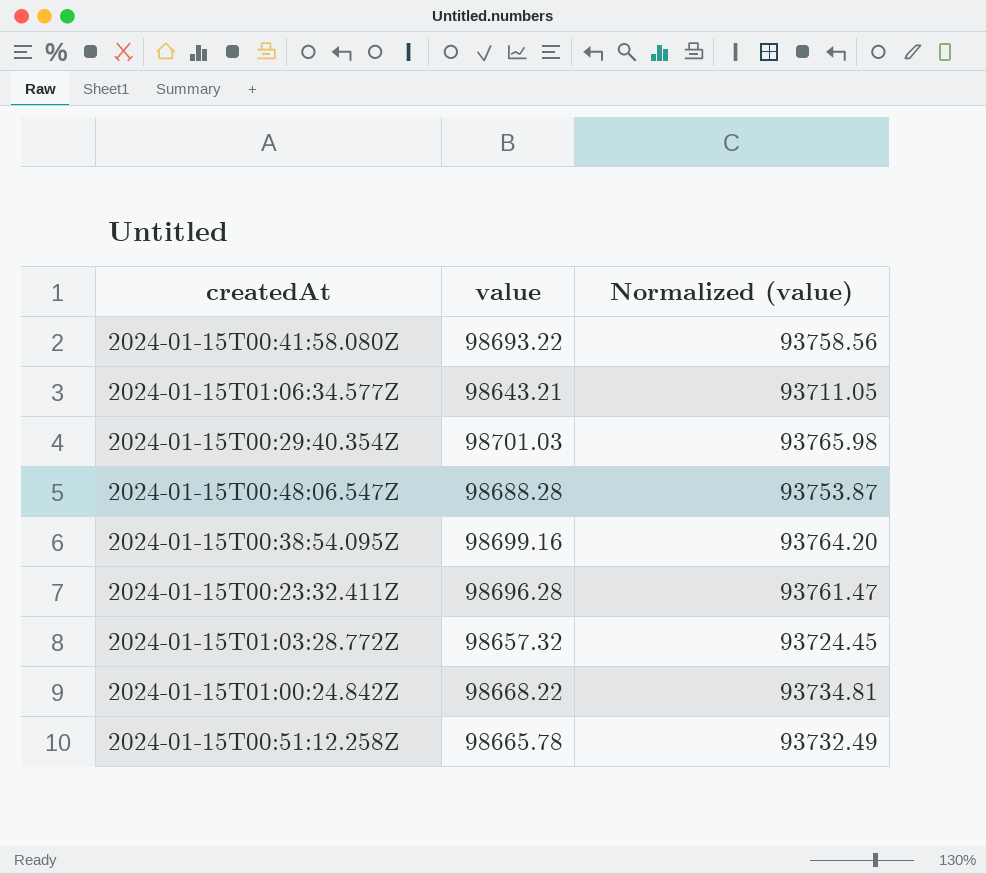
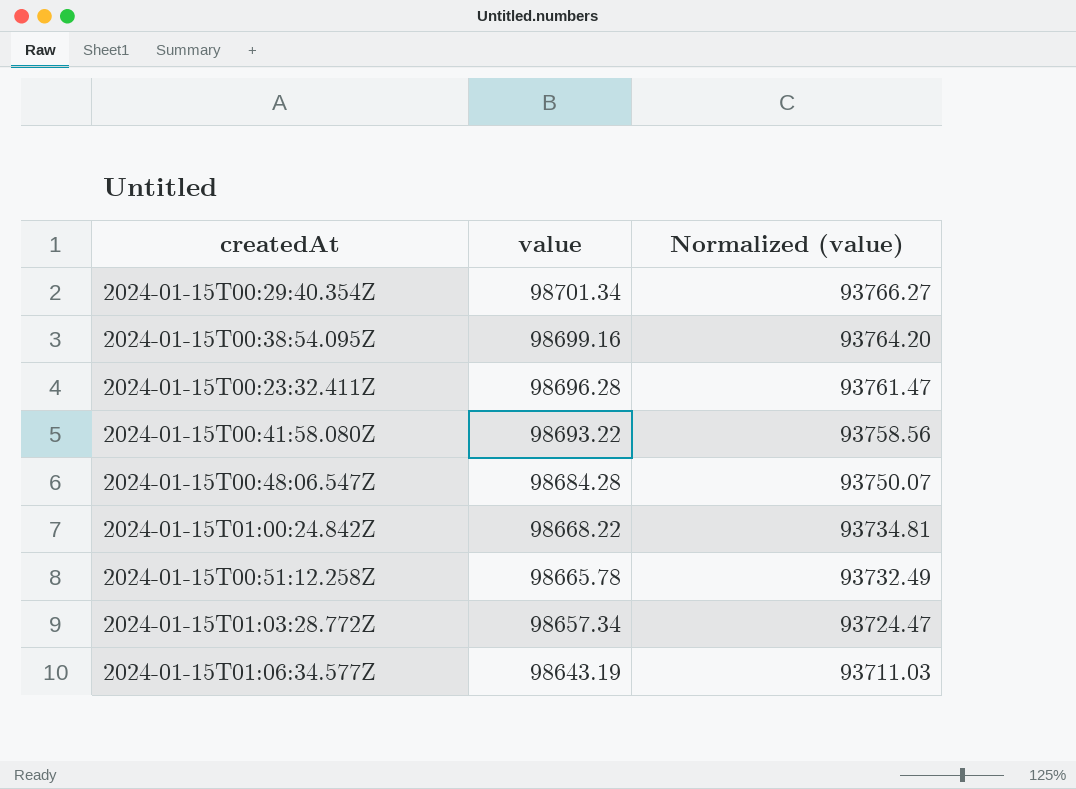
row order: none -> value descending
2024-01-15T00:29:40.354Z | value: 98701.03 -> 98701.34
2024-01-15T00:29:40.354Z | Normalized (value): 93765.98 -> 93766.27
2024-01-15T00:48:06.547Z | value: 98688.28 -> 98684.28
2024-01-15T00:48:06.547Z | Normalized (value): 93753.87 -> 93750.07
2024-01-15T01:03:28.772Z | value: 98657.32 -> 98657.34
2024-01-15T01:03:28.772Z | Normalized (value): 93724.45 -> 93724.47
2024-01-15T01:06:34.577Z | value: 98643.21 -> 98643.19
2024-01-15T01:06:34.577Z | Normalized (value): 93711.05 -> 93711.03

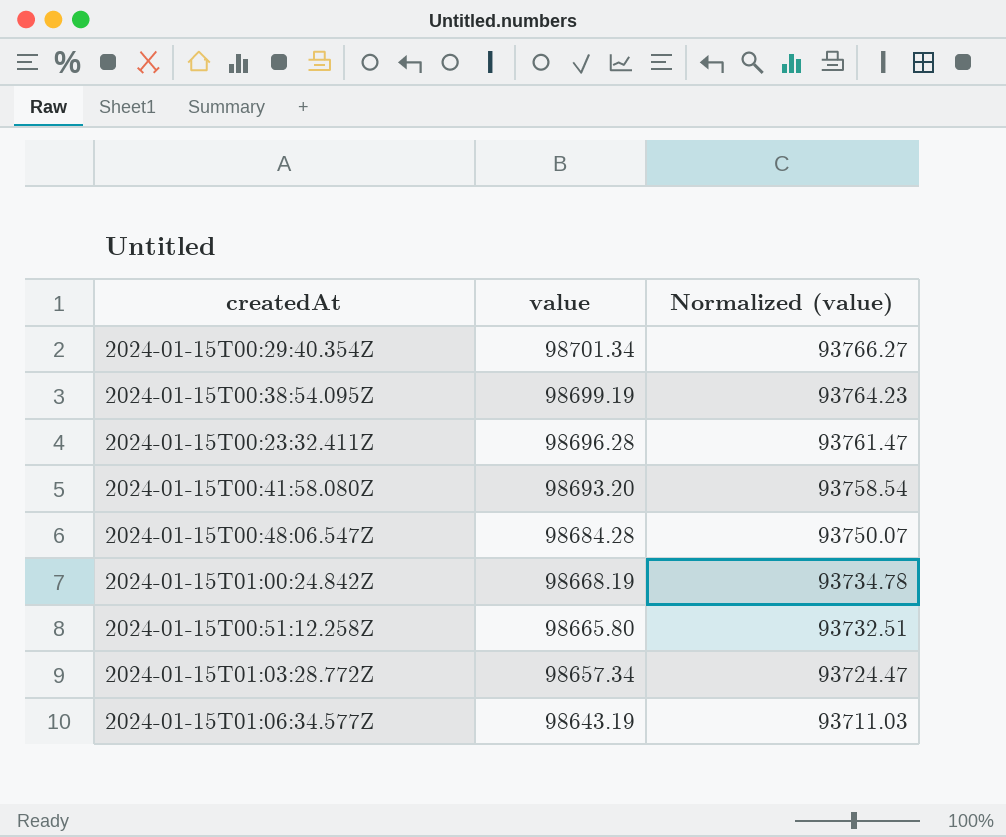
2024-01-15T00:38:54.095Z | value: 98699.16 -> 98699.19
2024-01-15T00:38:54.095Z | Normalized (value): 93764.20 -> 93764.23
2024-01-15T00:41:58.080Z | value: 98693.22 -> 98693.20
2024-01-15T00:41:58.080Z | Normalized (value): 93758.56 -> 93758.54
2024-01-15T01:00:24.842Z | value: 98668.22 -> 98668.19
2024-01-15T01:00:24.842Z | Normalized (value): 93734.81 -> 93734.78
2024-01-15T00:51:12.258Z | value: 98665.78 -> 98665.80
2024-01-15T00:51:12.258Z | Normalized (value): 93732.49 -> 93732.51

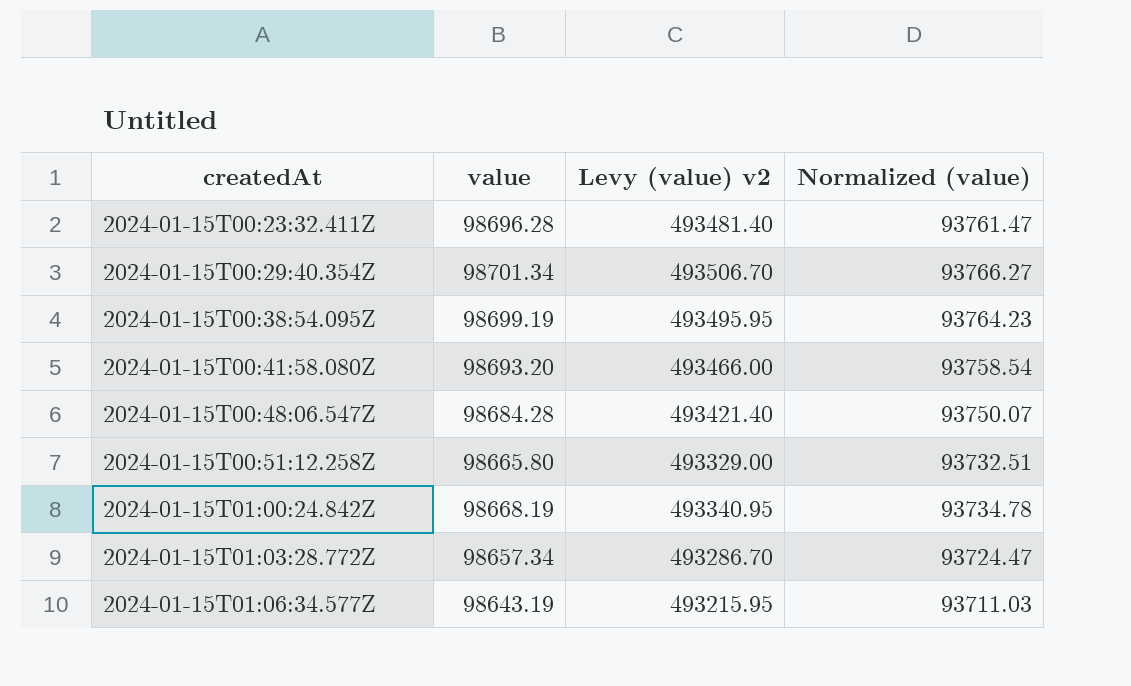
row order: value descending -> createdAt ascending
column Levy (value) v2 | formula: none -> [value] * 5

